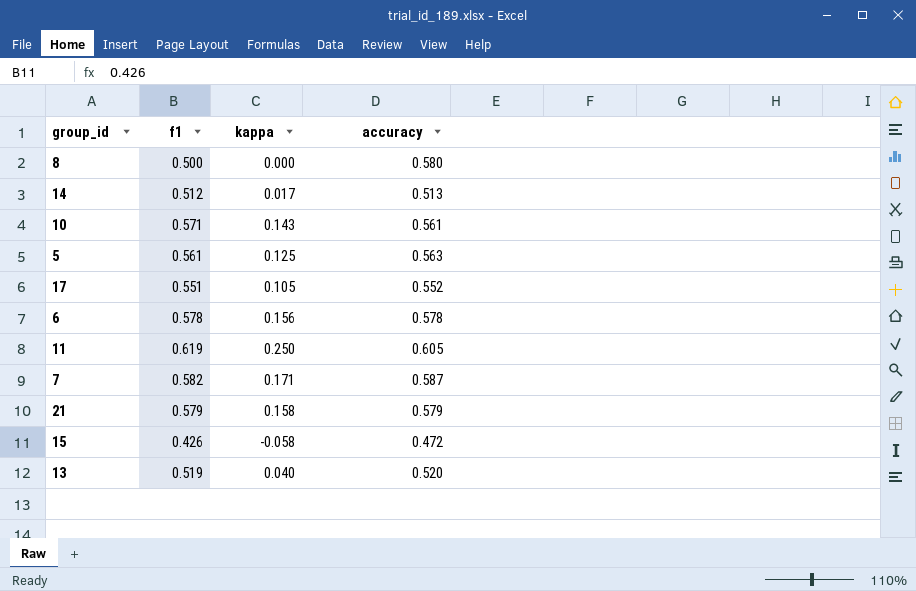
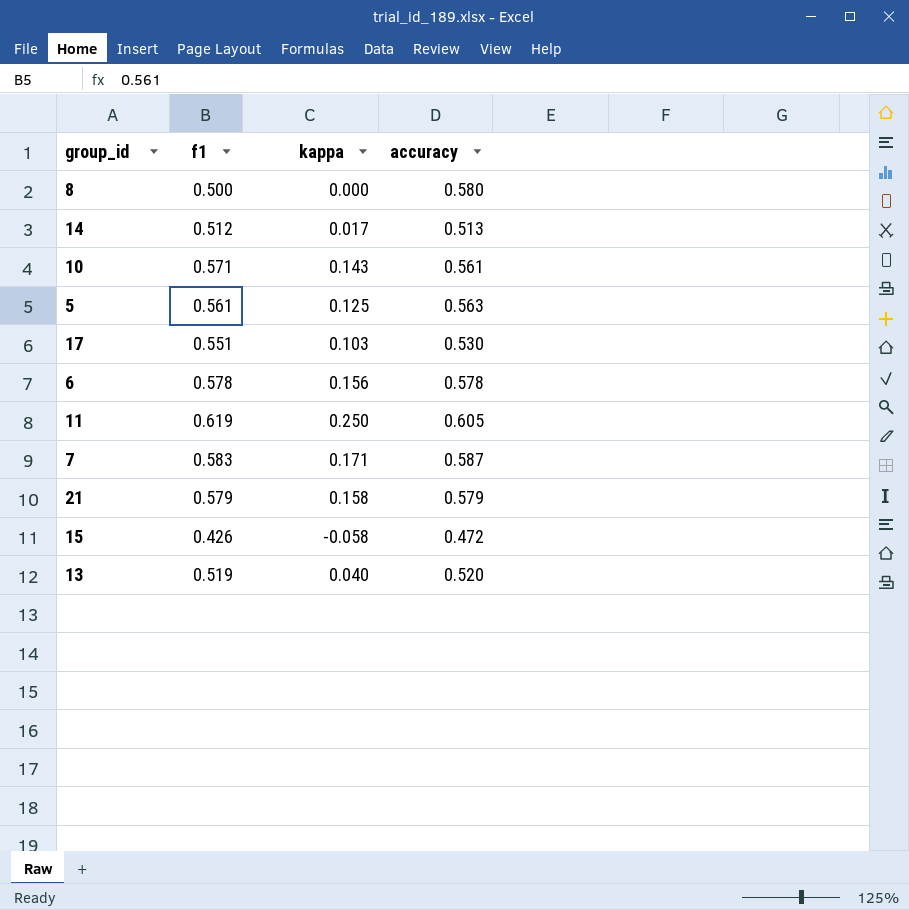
17 | kappa: 0.105 -> 0.103
17 | accuracy: 0.552 -> 0.530
7 | f1: 0.582 -> 0.583

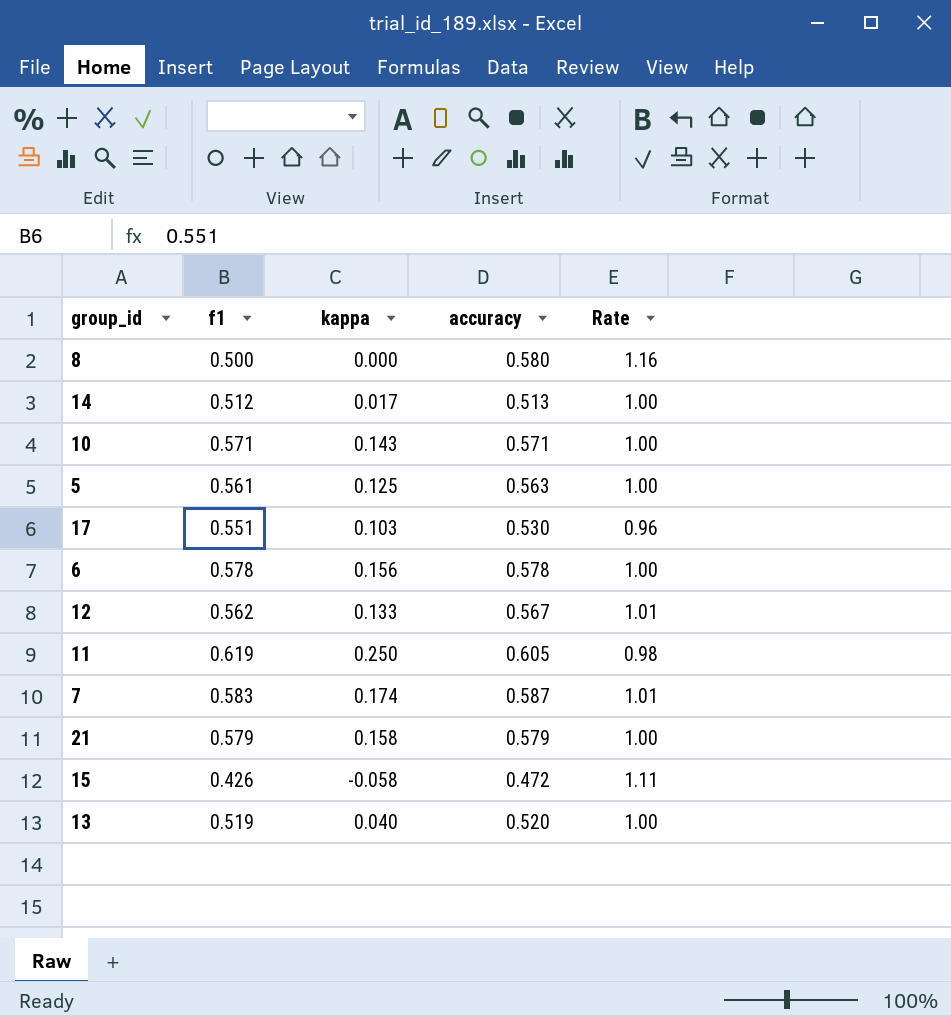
column Rate | formula: none -> [accuracy] / [f1]
10 | accuracy: 0.561 -> 0.571
row 12: none -> 0.562 | 0.133 | 0.567 | 1.01
7 | kappa: 0.171 -> 0.174

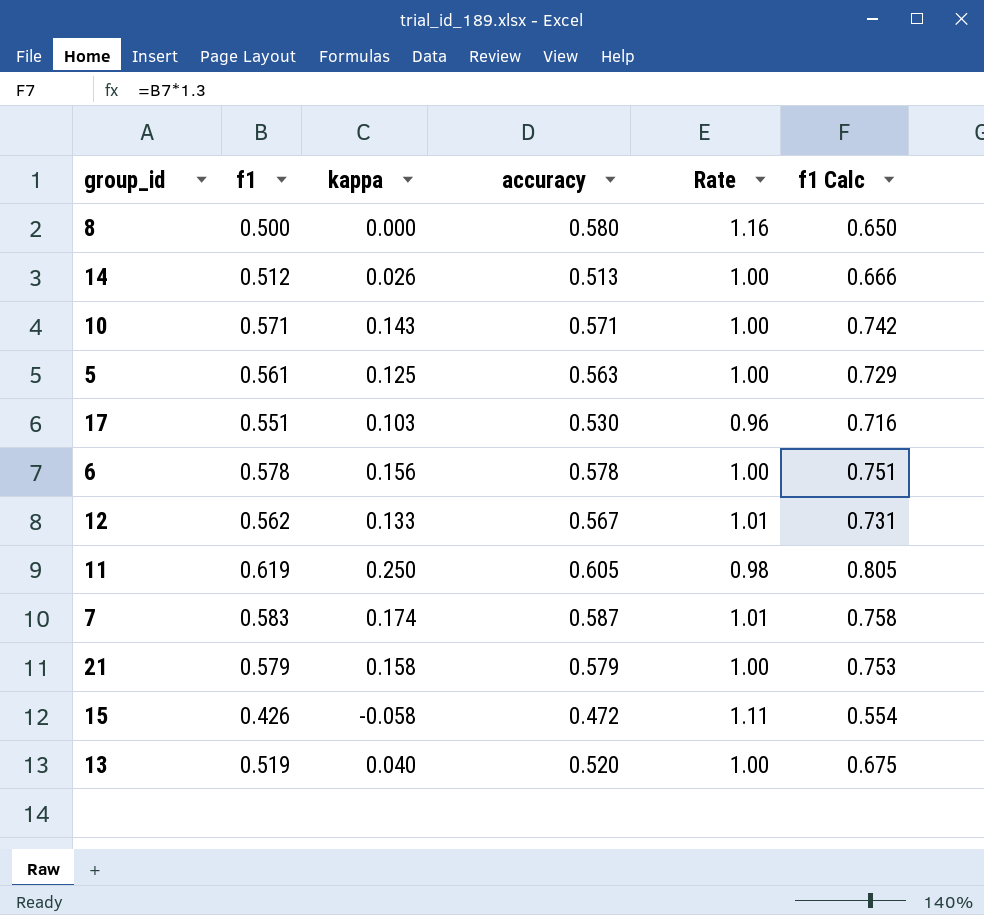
column f1 Calc | formula: none -> [f1] * 1.3
14 | kappa: 0.017 -> 0.026

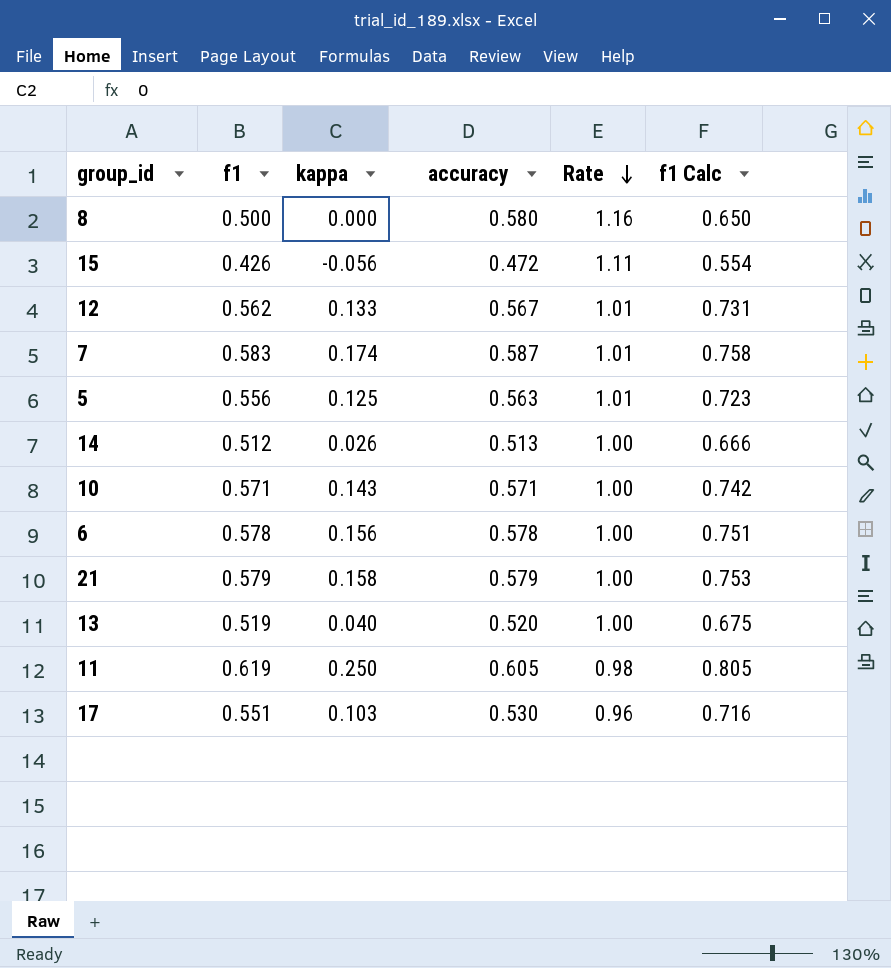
row order: none -> Rate descending
15 | kappa: -0.058 -> -0.056
5 | f1: 0.561 -> 0.556
5 | Rate: 1.00 -> 1.01
5 | f1 Calc: 0.729 -> 0.723

